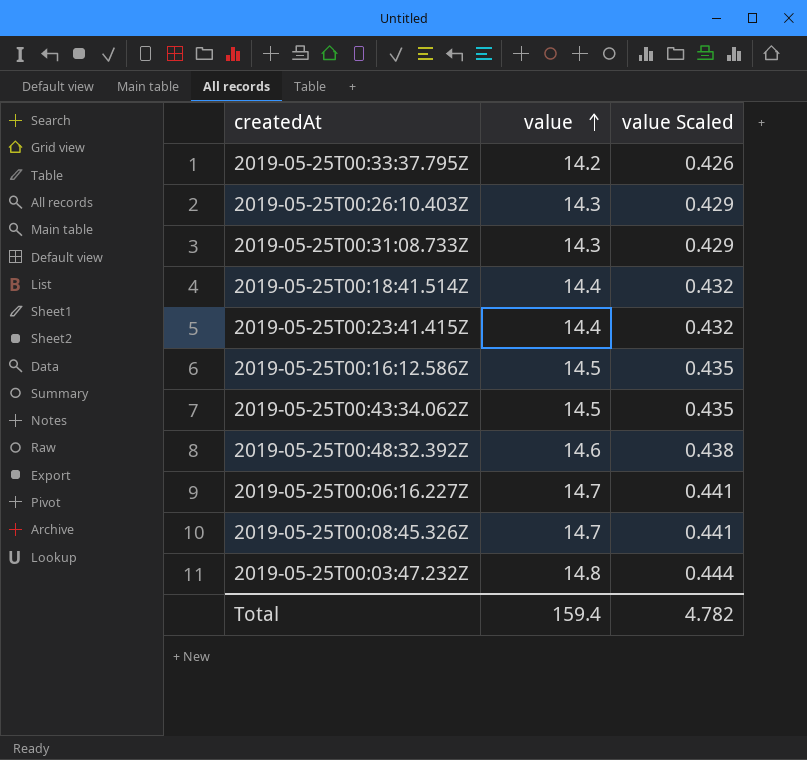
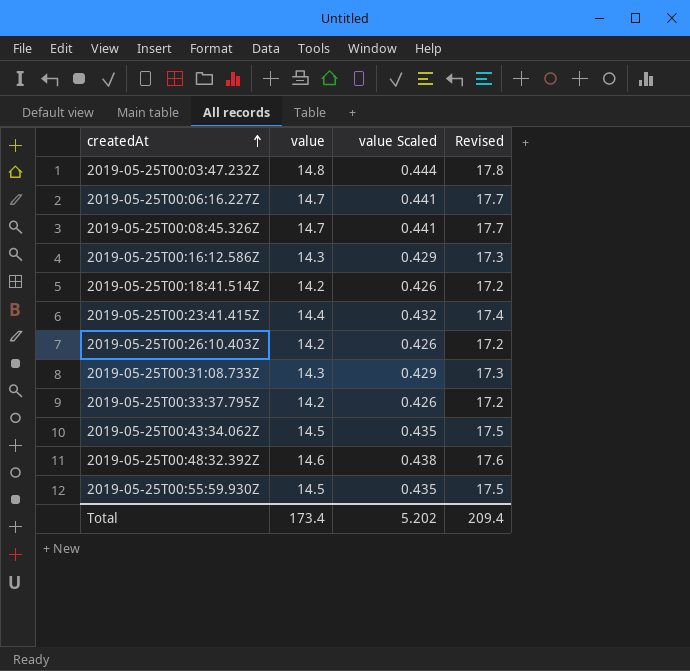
row order: value ascending -> createdAt ascending
column Revised | formula: none -> [value] + 3
2019-05-25T00:16:12.586Z | value: 14.5 -> 14.3
2019-05-25T00:16:12.586Z | value Scaled: 0.435 -> 0.429
2019-05-25T00:18:41.514Z | value: 14.4 -> 14.2
2019-05-25T00:18:41.514Z | value Scaled: 0.432 -> 0.426
2019-05-25T00:26:10.403Z | value: 14.3 -> 14.2
2019-05-25T00:26:10.403Z | value Scaled: 0.429 -> 0.426
row 2019-05-25T00:55:59.930Z: none -> 14.5 | 0.435 | 17.5
Total | value: 159.4 -> 173.4
Total | value Scaled: 4.782 -> 5.202

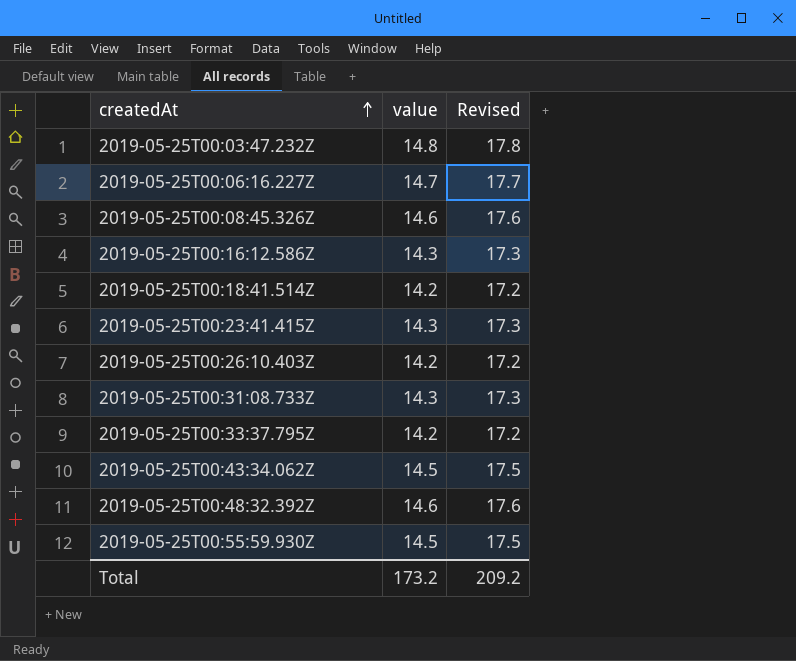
column value Scaled | formula: [value] * 0.03 -> none
2019-05-25T00:08:45.326Z | value: 14.7 -> 14.6
2019-05-25T00:08:45.326Z | Revised: 17.7 -> 17.6
2019-05-25T00:23:41.415Z | value: 14.4 -> 14.3
2019-05-25T00:23:41.415Z | Revised: 17.4 -> 17.3
Total | value: 173.4 -> 173.2
Total | Revised: 209.4 -> 209.2

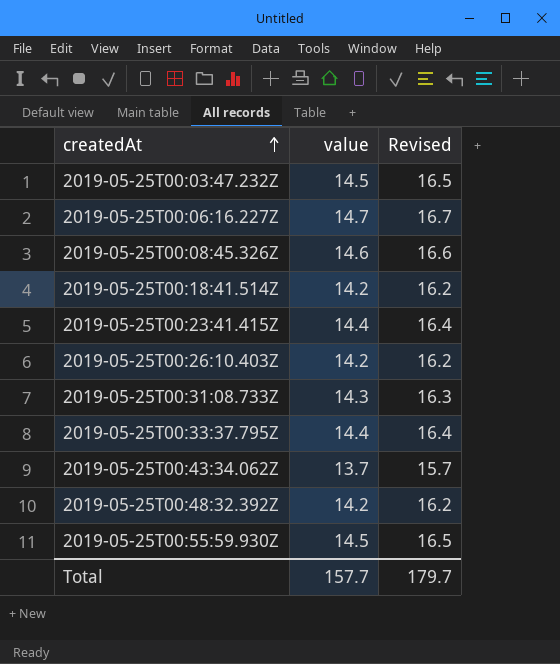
column Revised | formula: [value] + 3 -> [value] + 2
row 2019-05-25T00:16:12.586Z: 14.3 | 17.3 -> none
2019-05-25T00:03:47.232Z | value: 14.8 -> 14.5
2019-05-25T00:23:41.415Z | value: 14.3 -> 14.4
2019-05-25T00:33:37.795Z | value: 14.2 -> 14.4
2019-05-25T00:43:34.062Z | value: 14.5 -> 13.7
2019-05-25T00:48:32.392Z | value: 14.6 -> 14.2
Total | value: 173.2 -> 157.7
Total | Revised: 209.2 -> 179.7

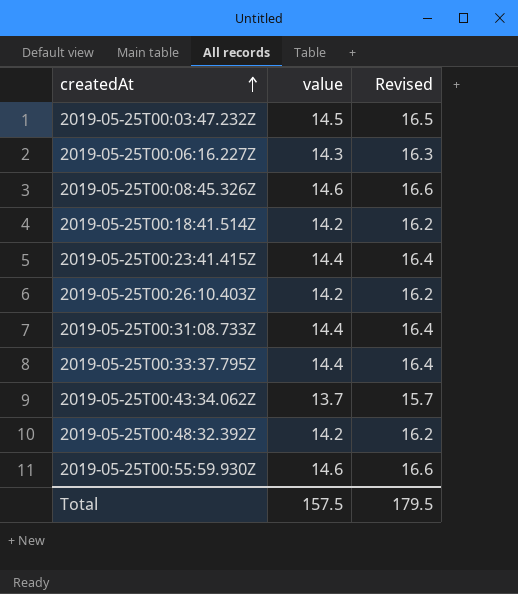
2019-05-25T00:06:16.227Z | value: 14.7 -> 14.3
2019-05-25T00:06:16.227Z | Revised: 16.7 -> 16.3
2019-05-25T00:31:08.733Z | value: 14.3 -> 14.4
2019-05-25T00:31:08.733Z | Revised: 16.3 -> 16.4
2019-05-25T00:55:59.930Z | value: 14.5 -> 14.6
2019-05-25T00:55:59.930Z | Revised: 16.5 -> 16.6
Total | value: 157.7 -> 157.5
Total | Revised: 179.7 -> 179.5

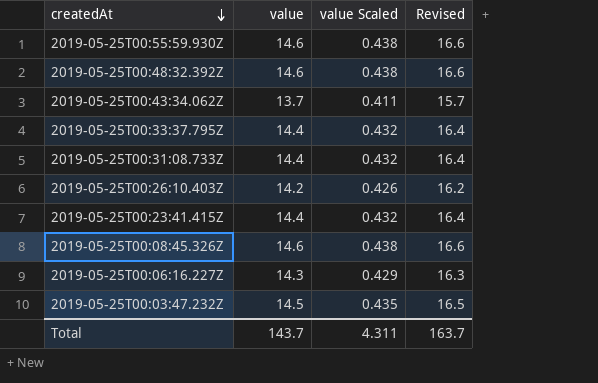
row order: createdAt ascending -> createdAt descending
column value Scaled | formula: none -> [value] * 0.03
row 2019-05-25T00:18:41.514Z: 14.2 | 16.2 -> none
2019-05-25T00:48:32.392Z | value: 14.2 -> 14.6
2019-05-25T00:48:32.392Z | Revised: 16.2 -> 16.6
Total | value: 157.5 -> 143.7
Total | Revised: 179.5 -> 163.7

